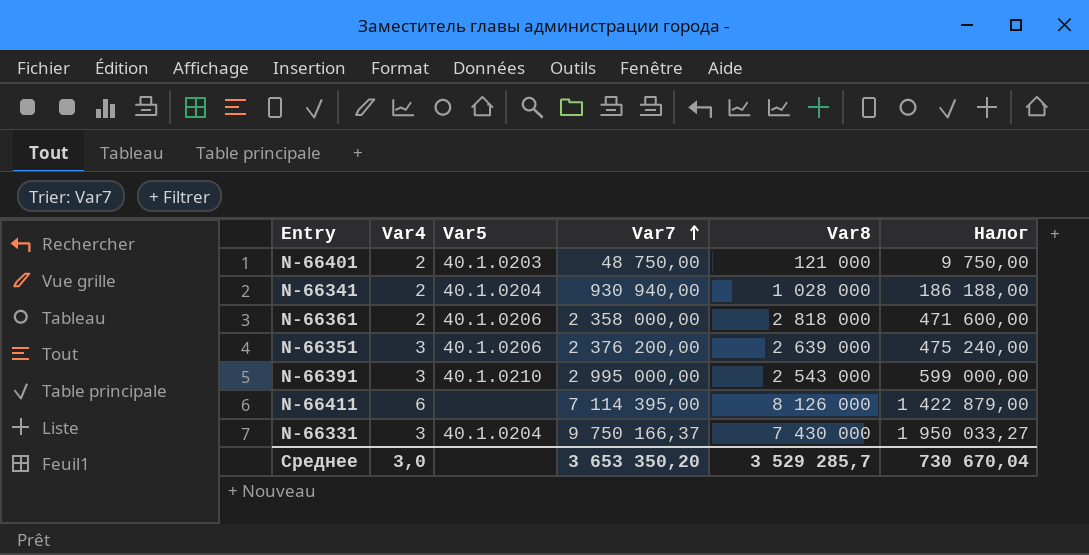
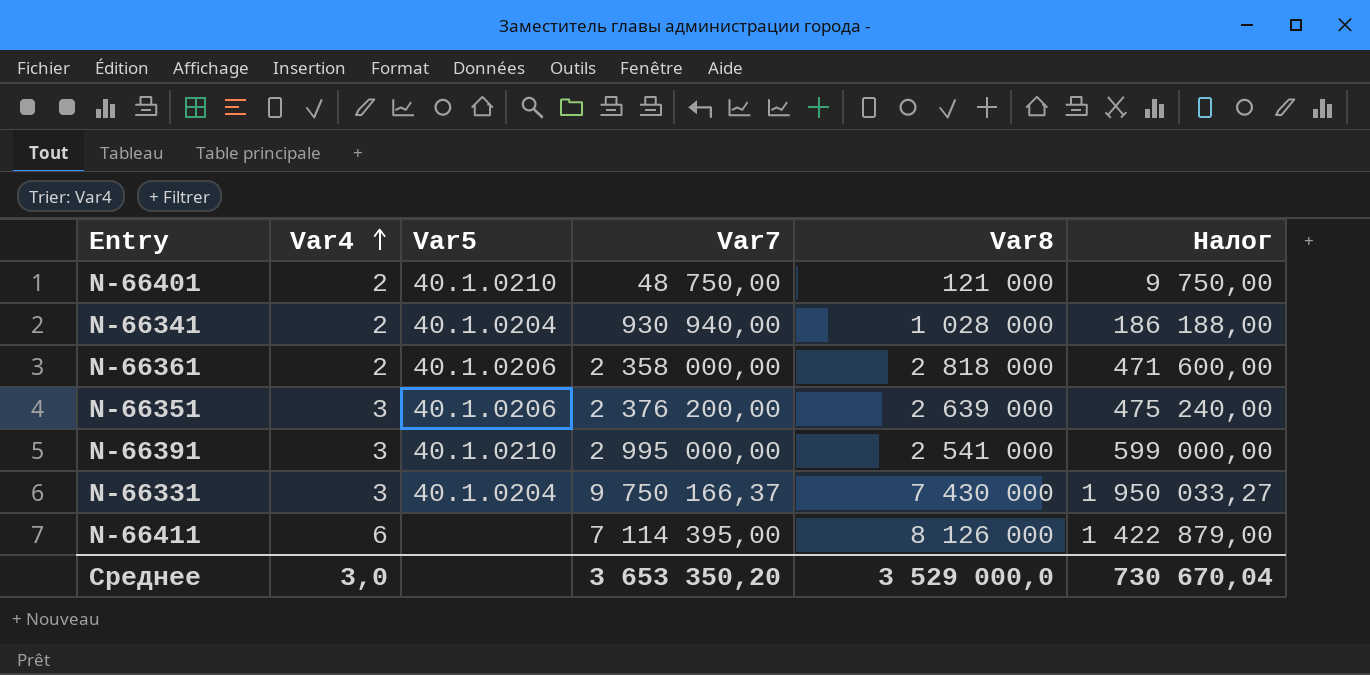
row order: Var7 ascending -> Var4 ascending
N-66401 | Var5: 40.1.0203 -> 40.1.0210
N-66391 | Var8: 2 543 000 -> 2 541 000
Среднее | Var8: 3 529 285,7 -> 3 529 000,0

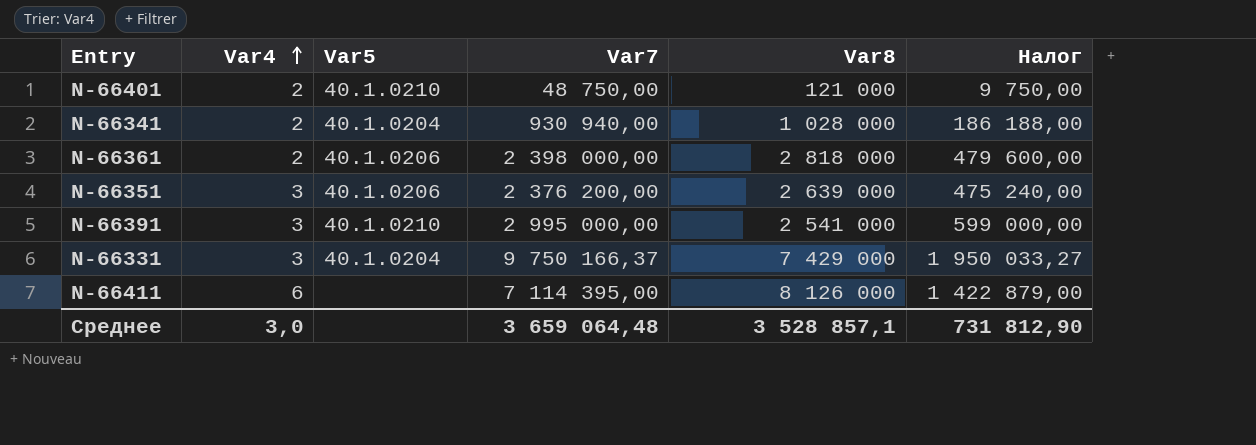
N-66361 | Var7: 2 358 000,00 -> 2 398 000,00
N-66361 | Налог: 471 600,00 -> 479 600,00
N-66331 | Var8: 7 430 000 -> 7 429 000
Среднее | Var7: 3 653 350,20 -> 3 659 064,48
Среднее | Var8: 3 529 000,0 -> 3 528 857,1
Среднее | Налог: 730 670,04 -> 731 812,90

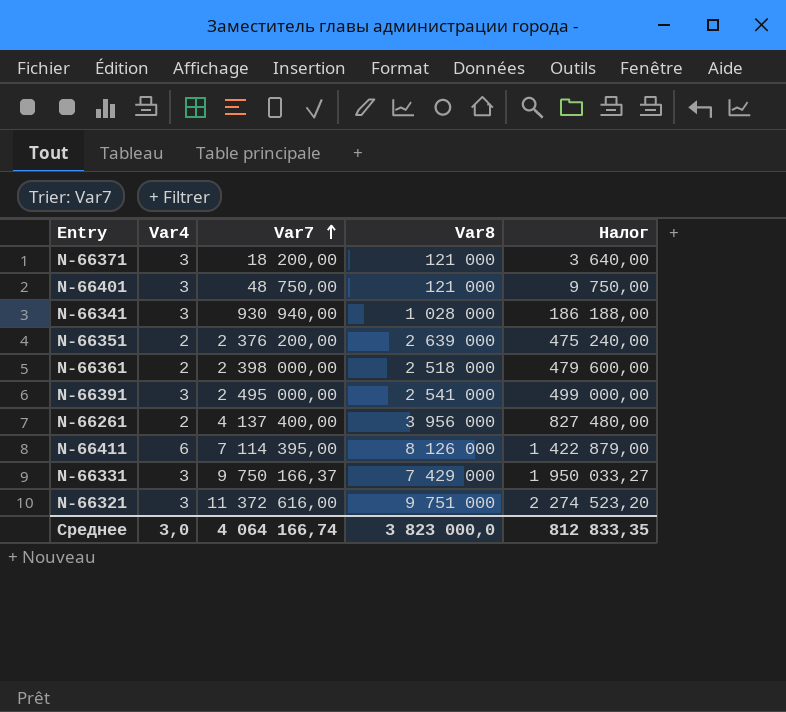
row order: Var4 ascending -> Var7 ascending
column Var5 | position: 3 -> none
row N-66371: none -> 3 | 18 200,00 | 121 000 | 3 640,00
N-66401 | Var4: 2 -> 3
N-66341 | Var4: 2 -> 3
N-66351 | Var4: 3 -> 2
N-66361 | Var8: 2 818 000 -> 2 518 000
N-66391 | Var7: 2 995 000,00 -> 2 495 000,00
N-66391 | Налог: 599 000,00 -> 499 000,00
row N-66261: none -> 2 | 4 137 400,00 | 3 956 000 | 827 480,00
row N-66321: none -> 3 | 11 372 616,00 | 9 751 000 | 2 274 523,20
Среднее | Var7: 3 659 064,48 -> 4 064 166,74
Среднее | Var8: 3 528 857,1 -> 3 823 000,0
Среднее | Налог: 731 812,90 -> 812 833,35

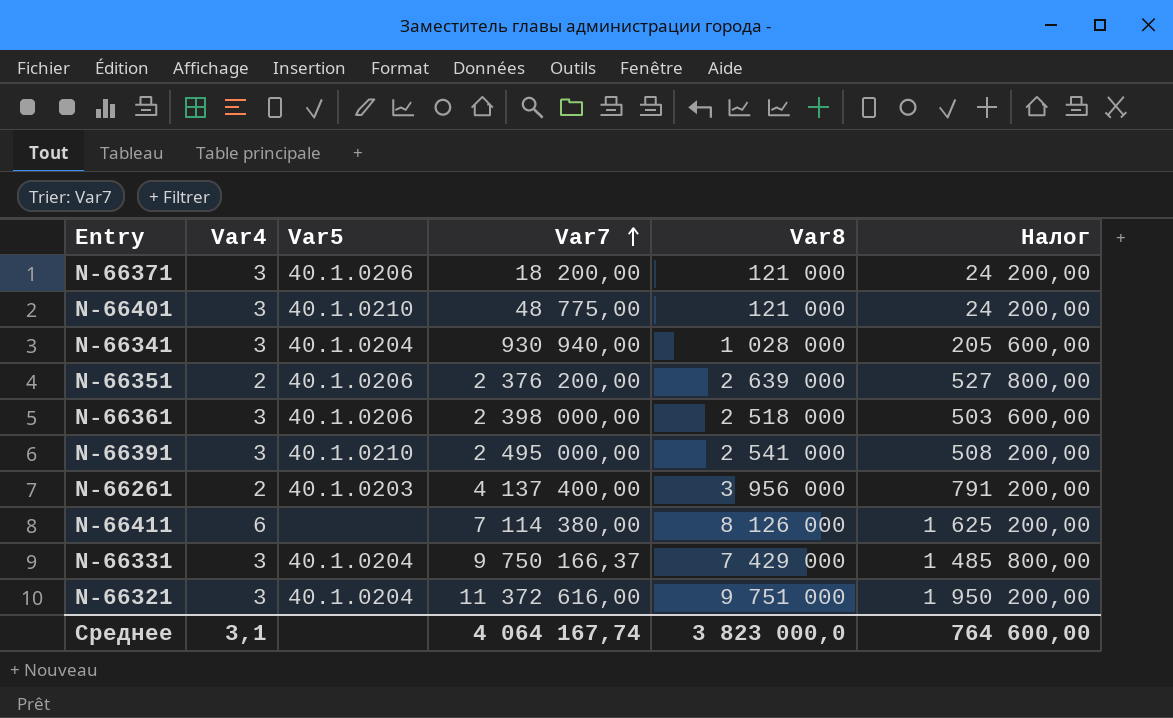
column Var5 | position: none -> 3
column Налог | formula: [Var7] * 0,2 -> [Var8] * 0,2
N-66401 | Var7: 48 750,00 -> 48 775,00
N-66361 | Var4: 2 -> 3
N-66411 | Var7: 7 114 395,00 -> 7 114 380,00
Среднее | Var4: 3,0 -> 3,1
Среднее | Var7: 4 064 166,74 -> 4 064 167,74
Среднее | Налог: 812 833,35 -> 764 600,00

